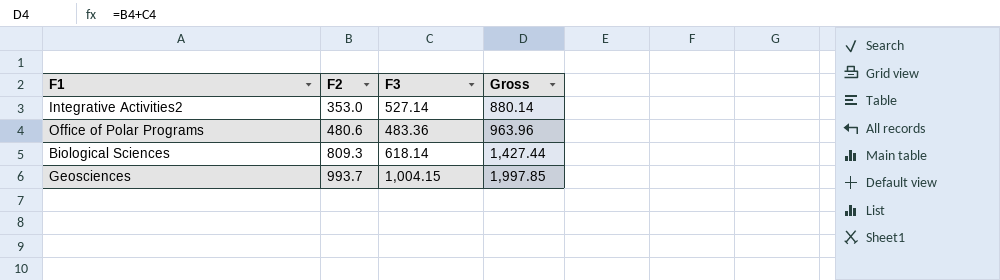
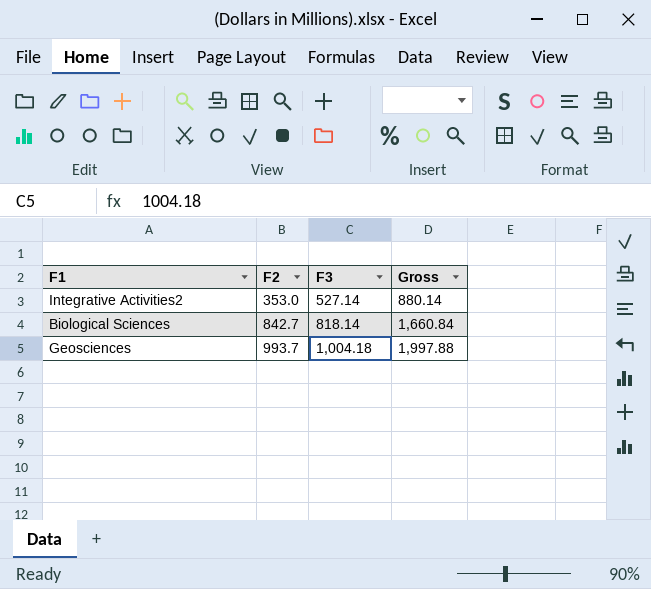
row Office of Polar Programs: 480.6 | 483.36 | 963.96 -> none
Biological Sciences | F2: 809.3 -> 842.7
Biological Sciences | F3: 618.14 -> 818.14
Biological Sciences | Gross: 1,427.44 -> 1,660.84
Geosciences | F3: 1,004.15 -> 1,004.18
Geosciences | Gross: 1,997.85 -> 1,997.88

